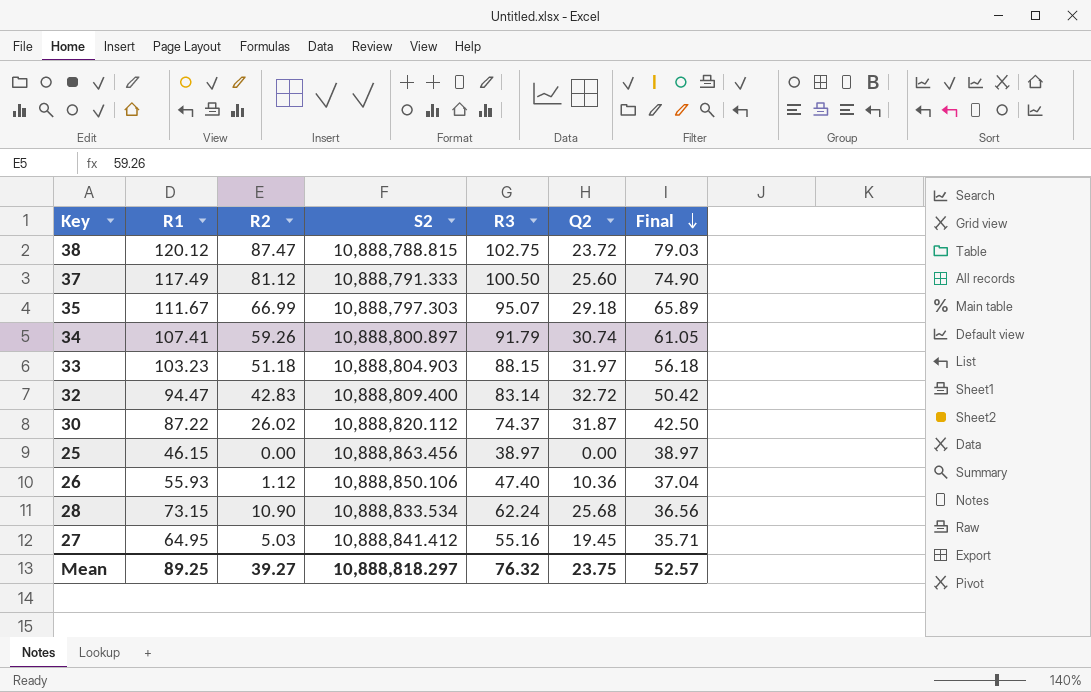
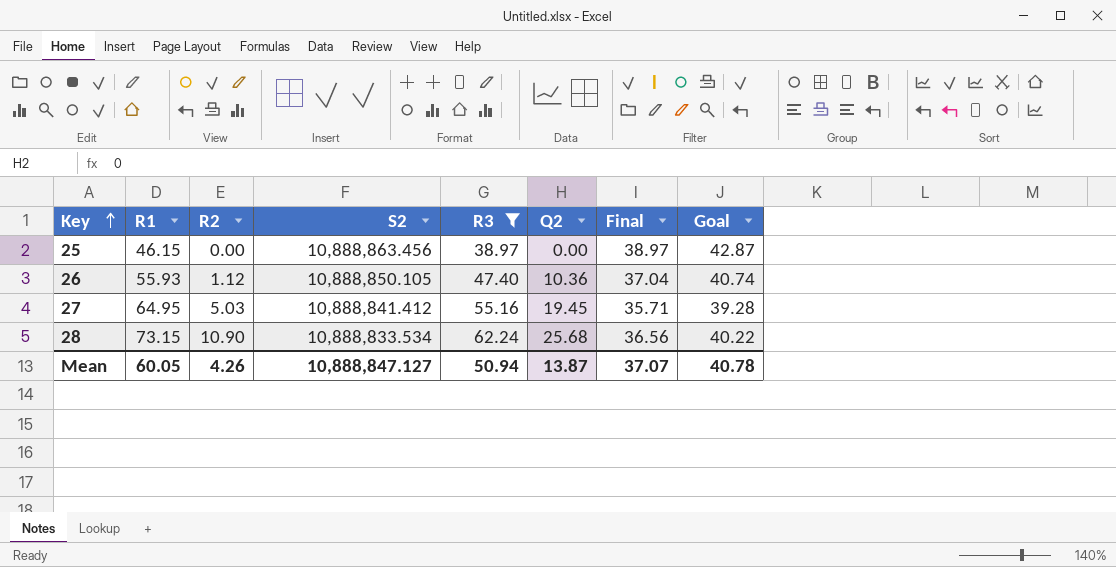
filter: none -> R3 <= 62.24
row order: Final descending -> Key ascending
column Goal | formula: none -> [Final] * 1.1
26 | S2: 10,888,850.106 -> 10,888,850.105
Mean | R1: 89.25 -> 60.05
Mean | R2: 39.27 -> 4.26
Mean | S2: 10,888,818.297 -> 10,888,847.127
Mean | R3: 76.32 -> 50.94
Mean | Q2: 23.75 -> 13.87
Mean | Final: 52.57 -> 37.07

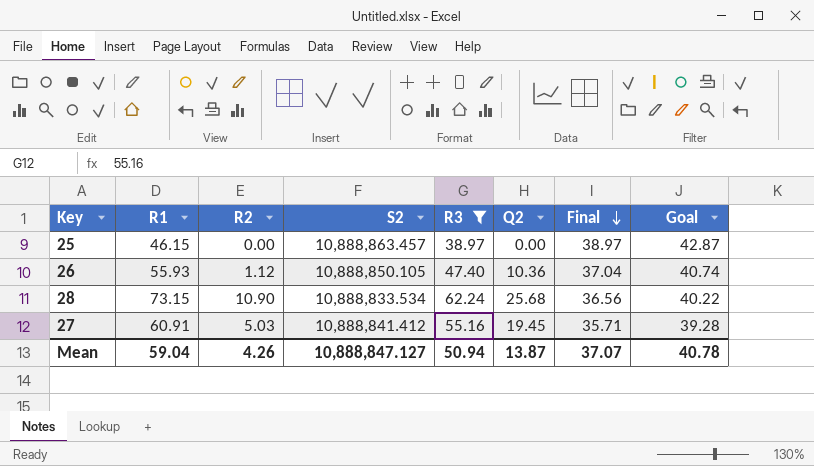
row order: Key ascending -> Final descending
25 | S2: 10,888,863.456 -> 10,888,863.457
27 | R1: 64.95 -> 60.91
Mean | R1: 60.05 -> 59.04

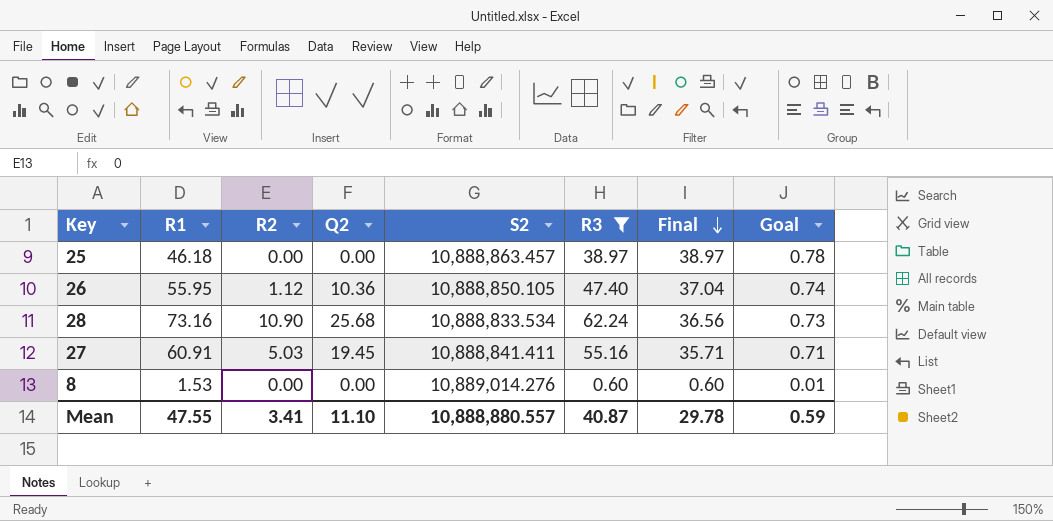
column Q2 | position: 6 -> 4
column Goal | formula: [Final] * 1.1 -> [Final] * 0.02
25 | R1: 46.15 -> 46.18
26 | R1: 55.93 -> 55.95
28 | R1: 73.15 -> 73.16
27 | S2: 10,888,841.412 -> 10,888,841.411
row 8: none -> 1.53 | 0.00 | 0.00 | 10,889,014.276 | 0.60 | 0.60 | 0.01
Mean | R1: 59.04 -> 47.55
Mean | R2: 4.26 -> 3.41
Mean | Q2: 13.87 -> 11.10
Mean | S2: 10,888,847.127 -> 10,888,880.557
Mean | R3: 50.94 -> 40.87
Mean | Final: 37.07 -> 29.78
Mean | Goal: 40.78 -> 0.59

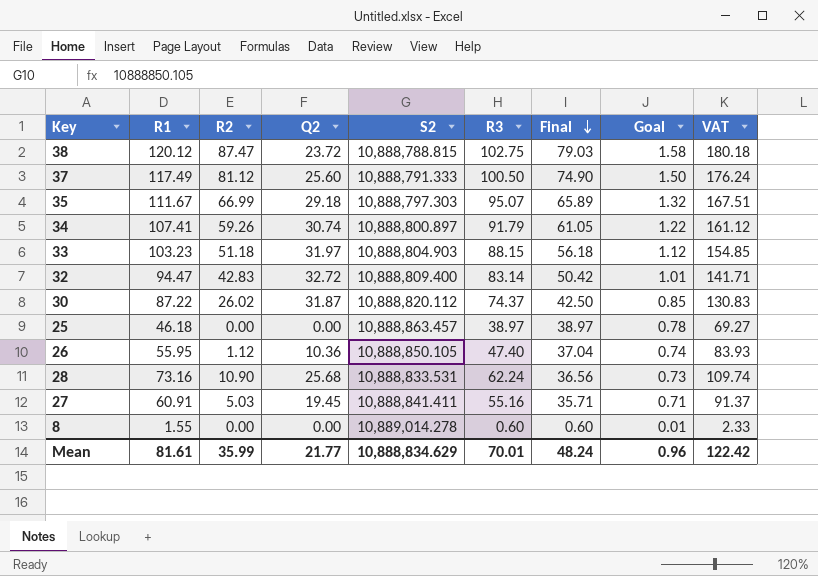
filter: R3 <= 62.24 -> none
column VAT | formula: none -> [R1] * 1.5
28 | S2: 10,888,833.534 -> 10,888,833.531
8 | R1: 1.53 -> 1.55
8 | S2: 10,889,014.276 -> 10,889,014.278
Mean | R1: 47.55 -> 81.61
Mean | R2: 3.41 -> 35.99
Mean | Q2: 11.10 -> 21.77
Mean | S2: 10,888,880.557 -> 10,888,834.629
Mean | R3: 40.87 -> 70.01
Mean | Final: 29.78 -> 48.24
Mean | Goal: 0.59 -> 0.96

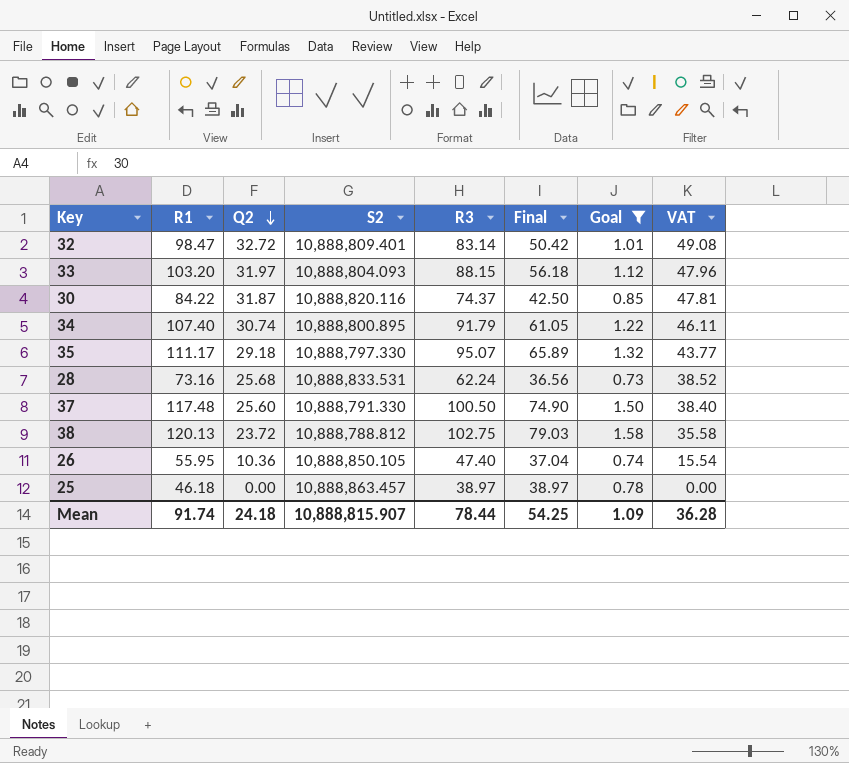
filter: none -> Goal >= 0.73
row order: Final descending -> Q2 descending
column R2 | position: 3 -> none
column VAT | formula: [R1] * 1.5 -> [Q2] * 1.5
32 | R1: 94.47 -> 98.47
32 | S2: 10,888,809.400 -> 10,888,809.401
33 | R1: 103.23 -> 103.20
33 | S2: 10,888,804.903 -> 10,888,804.093
30 | R1: 87.22 -> 84.22
30 | S2: 10,888,820.112 -> 10,888,820.116
34 | R1: 107.41 -> 107.40
34 | S2: 10,888,800.897 -> 10,888,800.895
35 | R1: 111.67 -> 111.17
35 | S2: 10,888,797.303 -> 10,888,797.330
37 | R1: 117.49 -> 117.48
37 | S2: 10,888,791.333 -> 10,888,791.330
38 | R1: 120.12 -> 120.13
38 | S2: 10,888,788.815 -> 10,888,788.812
Mean | R1: 81.61 -> 91.74
Mean | Q2: 21.77 -> 24.18
Mean | S2: 10,888,834.629 -> 10,888,815.907
Mean | R3: 70.01 -> 78.44
Mean | Final: 48.24 -> 54.25
Mean | Goal: 0.96 -> 1.09
Mean | VAT: 122.42 -> 36.28

